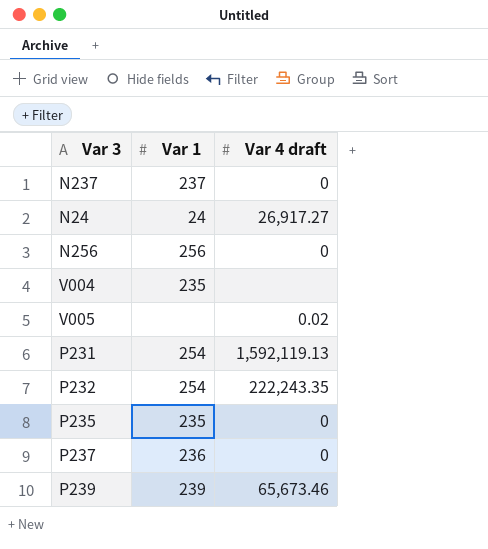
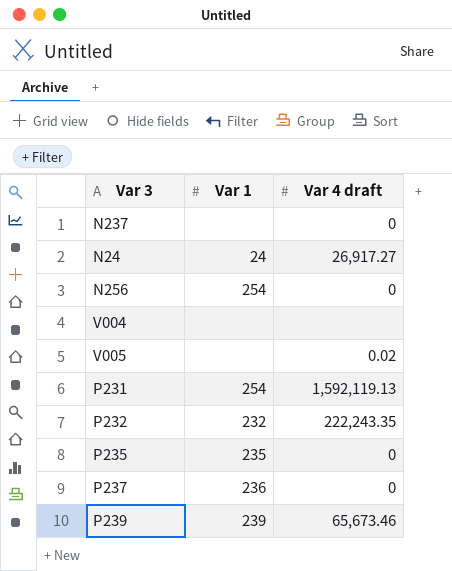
N237 | Var 1: 237 -> none
N256 | Var 1: 256 -> 254
V004 | Var 1: 235 -> none
P232 | Var 1: 254 -> 232

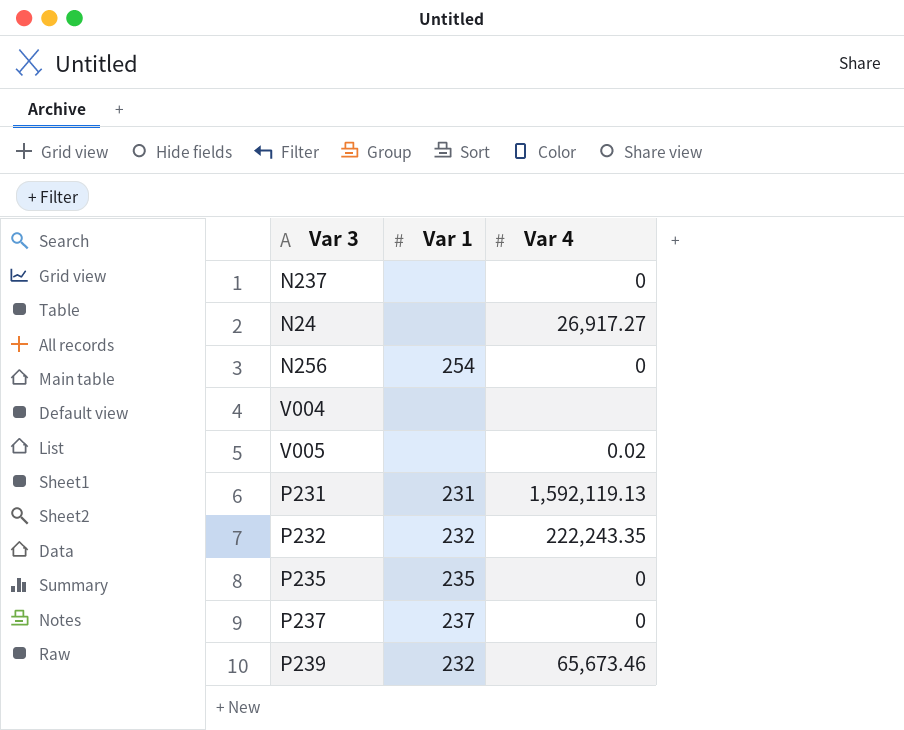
column name: Var 4 draft -> Var 4
N24 | Var 1: 24 -> none
P231 | Var 1: 254 -> 231
P237 | Var 1: 236 -> 237
P239 | Var 1: 239 -> 232

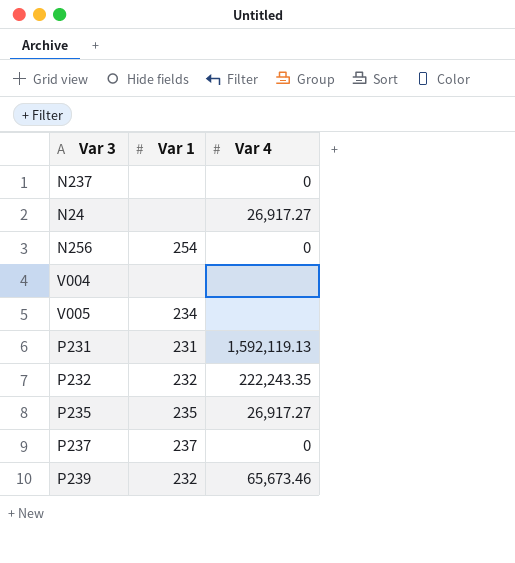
V005 | Var 1: none -> 234
V005 | Var 4: 0.02 -> none
P235 | Var 4: 0 -> 26,917.27

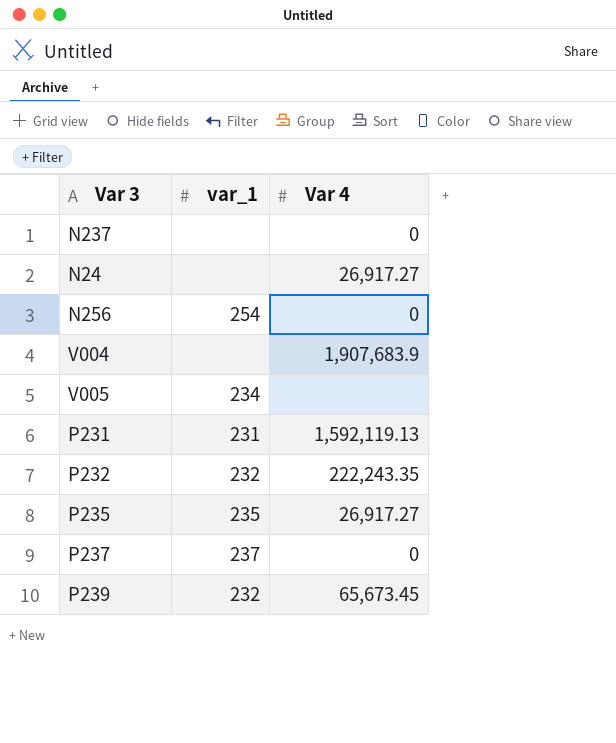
column name: Var 1 -> var_1
V004 | Var 4: none -> 1,907,683.9
P239 | Var 4: 65,673.46 -> 65,673.45

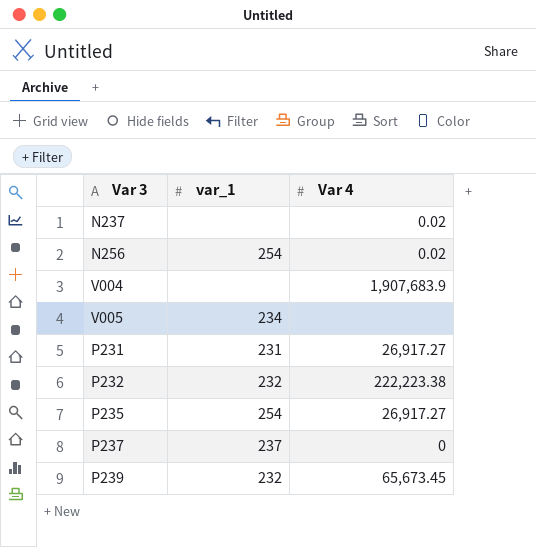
row N24: none | 26,917.27 -> none
N237 | Var 4: 0 -> 0.02
N256 | Var 4: 0 -> 0.02
P231 | Var 4: 1,592,119.13 -> 26,917.27
P232 | Var 4: 222,243.35 -> 222,223.38
P235 | var_1: 235 -> 254

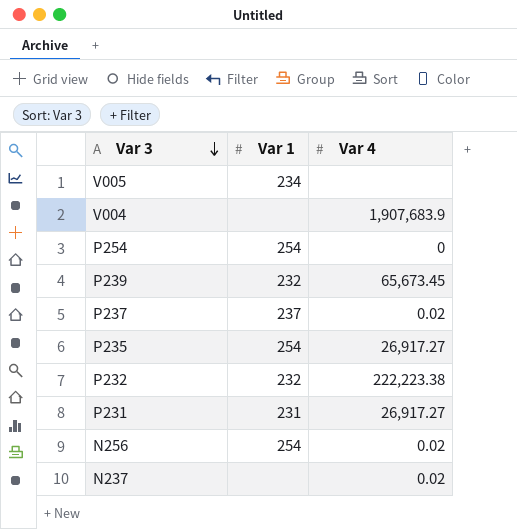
row order: none -> Var 3 descending
column name: var_1 -> Var 1
row P254: none -> 254 | 0
P237 | Var 4: 0 -> 0.02

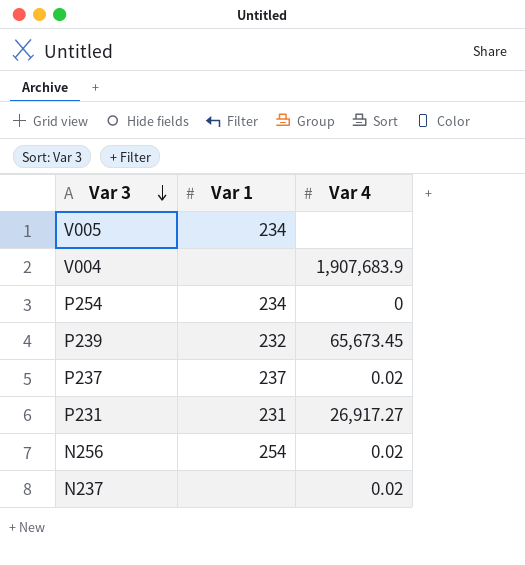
row P235: 254 | 26,917.27 -> none
row P232: 232 | 222,223.38 -> none
P254 | Var 1: 254 -> 234

